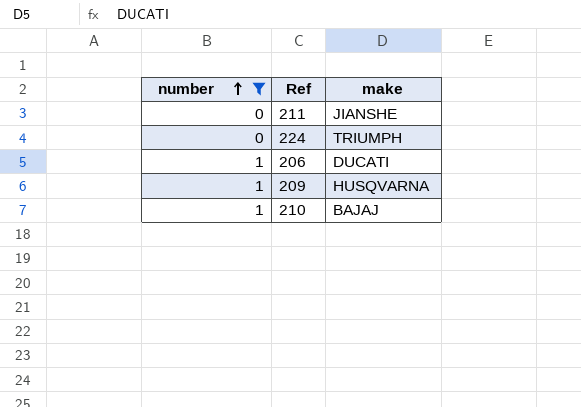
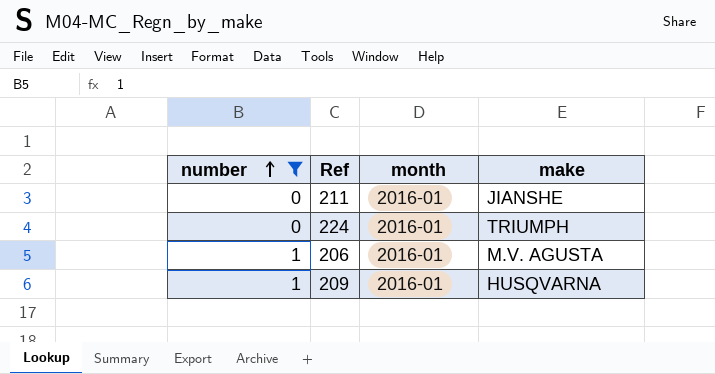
column month | position: none -> 3
row 210: 1 | BAJAJ -> none
206 | make: DUCATI -> M.V. AGUSTA

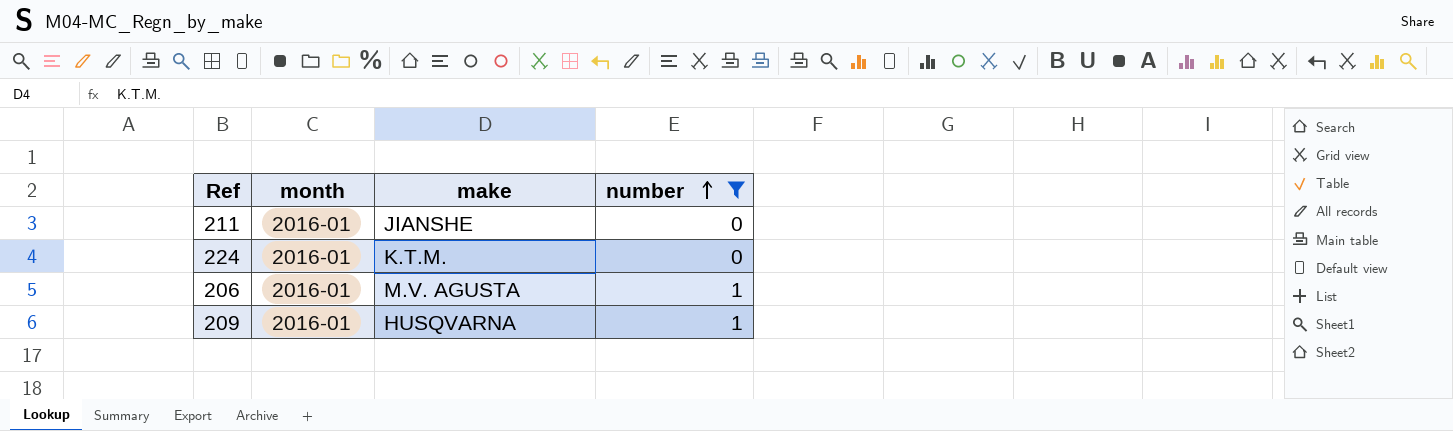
column number | position: 1 -> 4
224 | make: TRIUMPH -> K.T.M.

